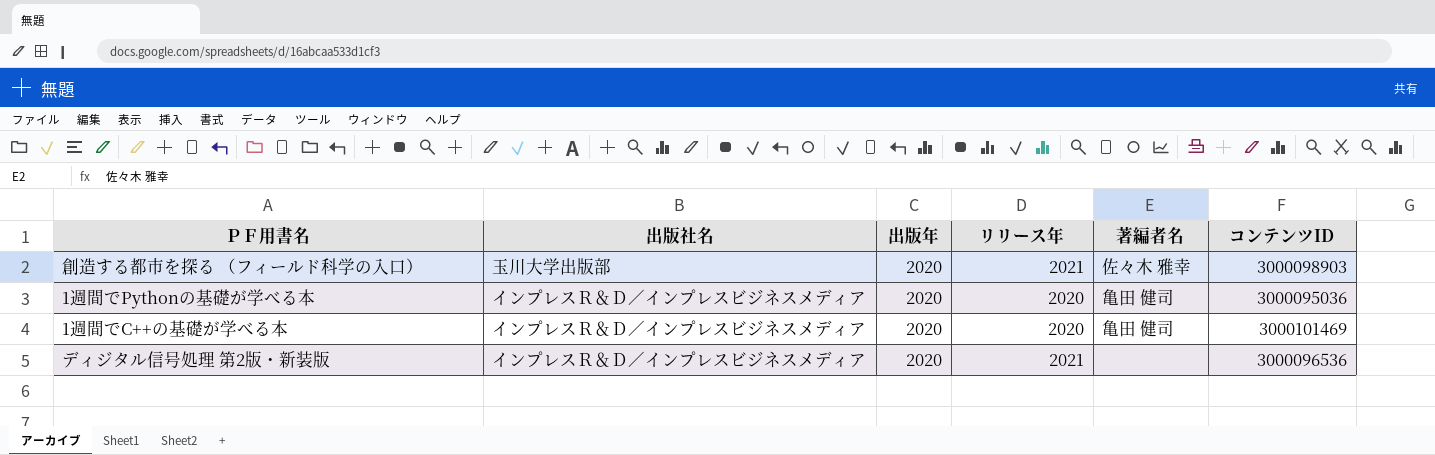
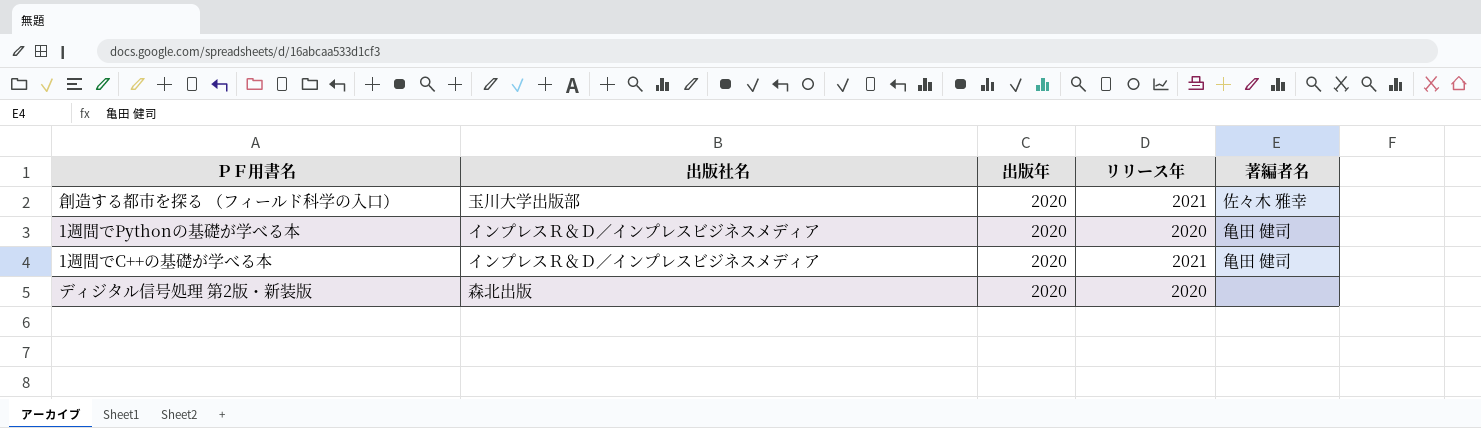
column コンテンツID | position: 6 -> none
1週間でC++の基礎が学べる本 | リリース年: 2020 -> 2021
ディジタル信号処理 第2版・新装版 | 出版社名: インプレスＲ＆Ｄ／インプレスビジネスメディア -> 森北出版
ディジタル信号処理 第2版・新装版 | リリース年: 2021 -> 2020

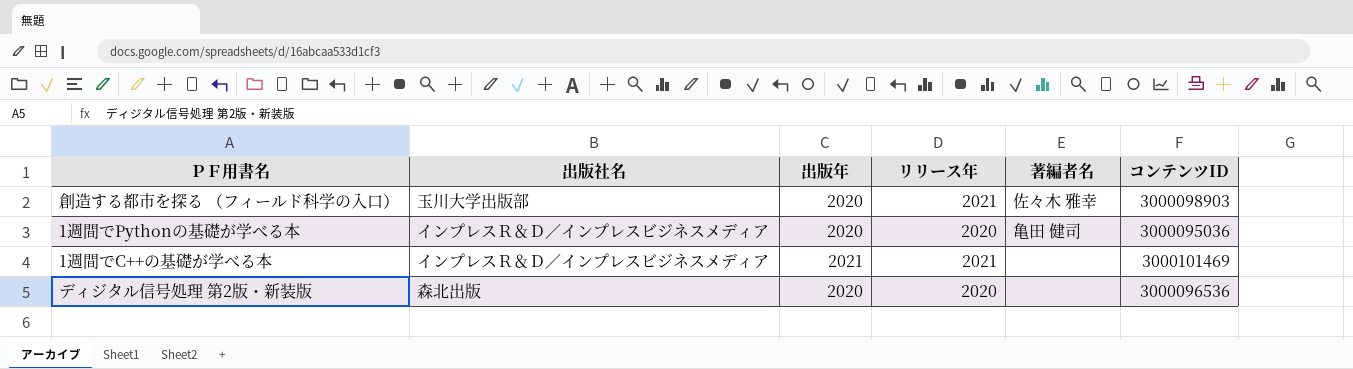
column コンテンツID | position: none -> 6
1週間でC++の基礎が学べる本 | 出版年: 2020 -> 2021
1週間でC++の基礎が学べる本 | 著編者名: 亀田 健司 -> none

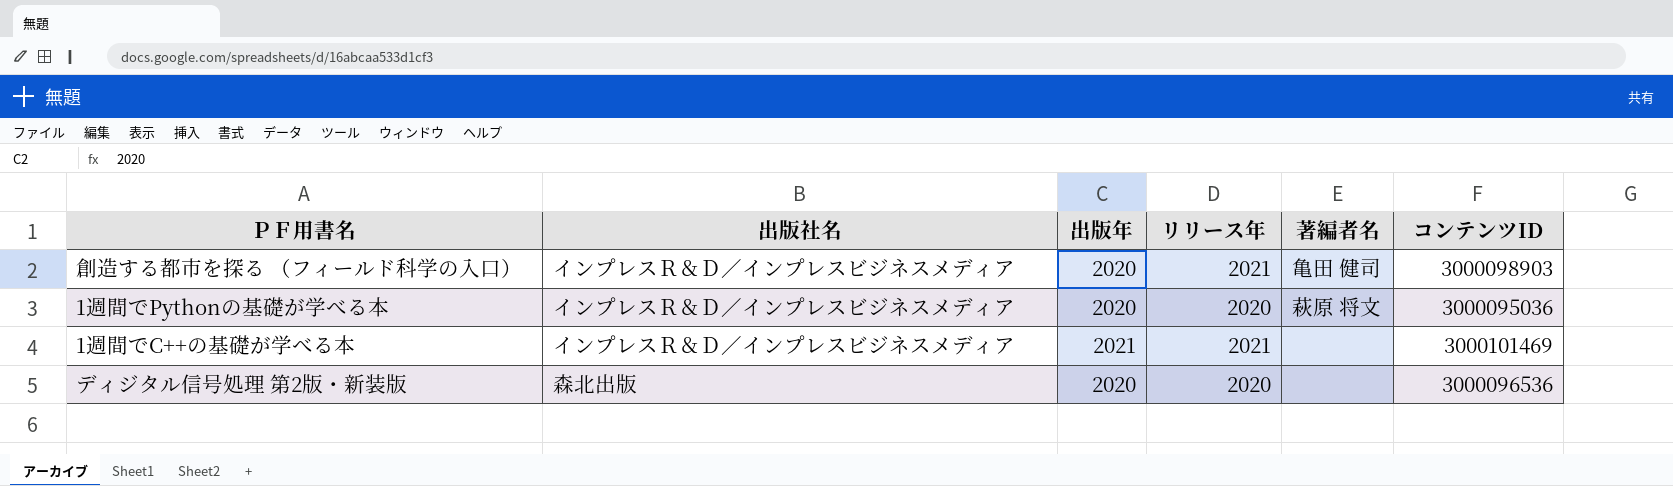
創造する都市を探る （フィールド科学の入口） | 出版社名: 玉川大学出版部 -> インプレスＲ＆Ｄ／インプレスビジネスメディア
創造する都市を探る （フィールド科学の入口） | 著編者名: 佐々木 雅幸 -> 亀田 健司
1週間でPythonの基礎が学べる本 | 著編者名: 亀田 健司 -> 萩原 将文

